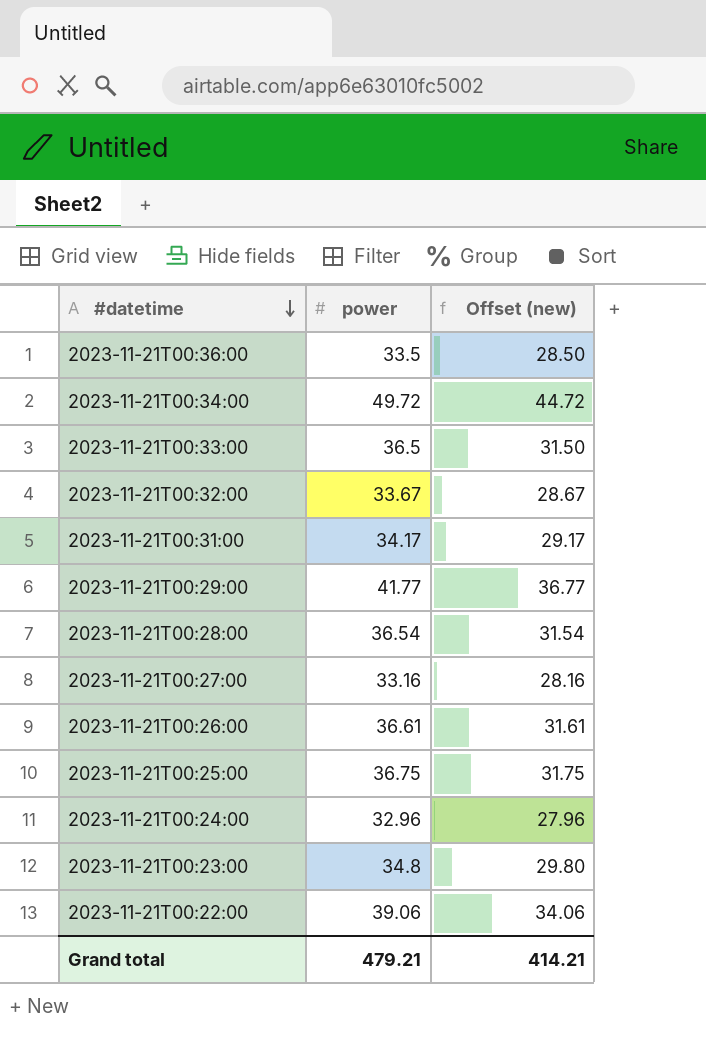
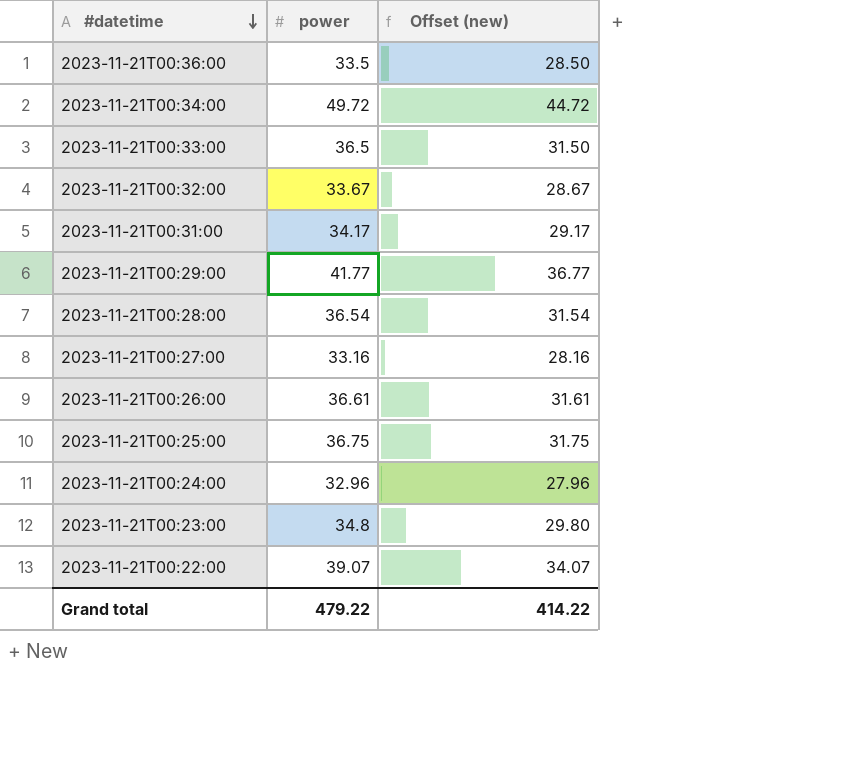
2023-11-21T00:22:00 | power: 39.06 -> 39.07
2023-11-21T00:22:00 | Offset (new): 34.06 -> 34.07
Grand total | power: 479.21 -> 479.22
Grand total | Offset (new): 414.21 -> 414.22

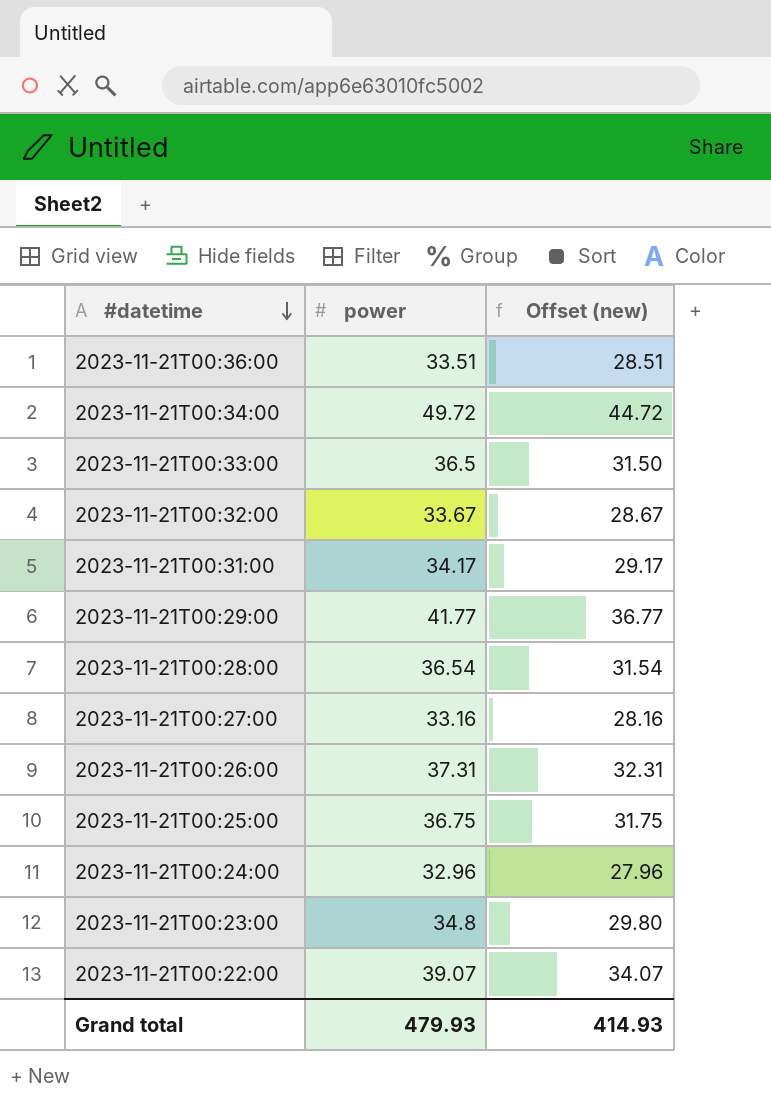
2023-11-21T00:36:00 | power: 33.5 -> 33.51
2023-11-21T00:36:00 | Offset (new): 28.50 -> 28.51
2023-11-21T00:26:00 | power: 36.61 -> 37.31
2023-11-21T00:26:00 | Offset (new): 31.61 -> 32.31
Grand total | power: 479.22 -> 479.93
Grand total | Offset (new): 414.22 -> 414.93

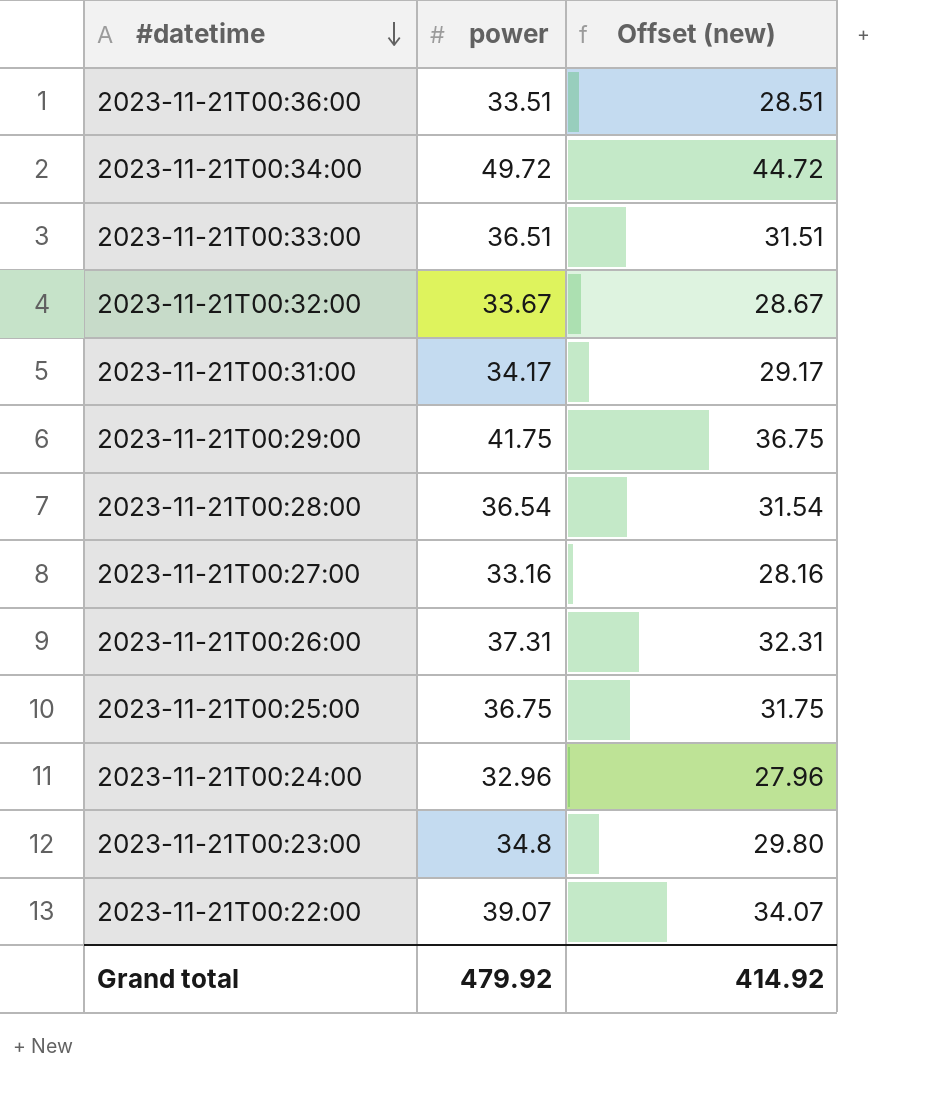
2023-11-21T00:33:00 | power: 36.5 -> 36.51
2023-11-21T00:33:00 | Offset (new): 31.50 -> 31.51
2023-11-21T00:29:00 | power: 41.77 -> 41.75
2023-11-21T00:29:00 | Offset (new): 36.77 -> 36.75
Grand total | power: 479.93 -> 479.92
Grand total | Offset (new): 414.93 -> 414.92

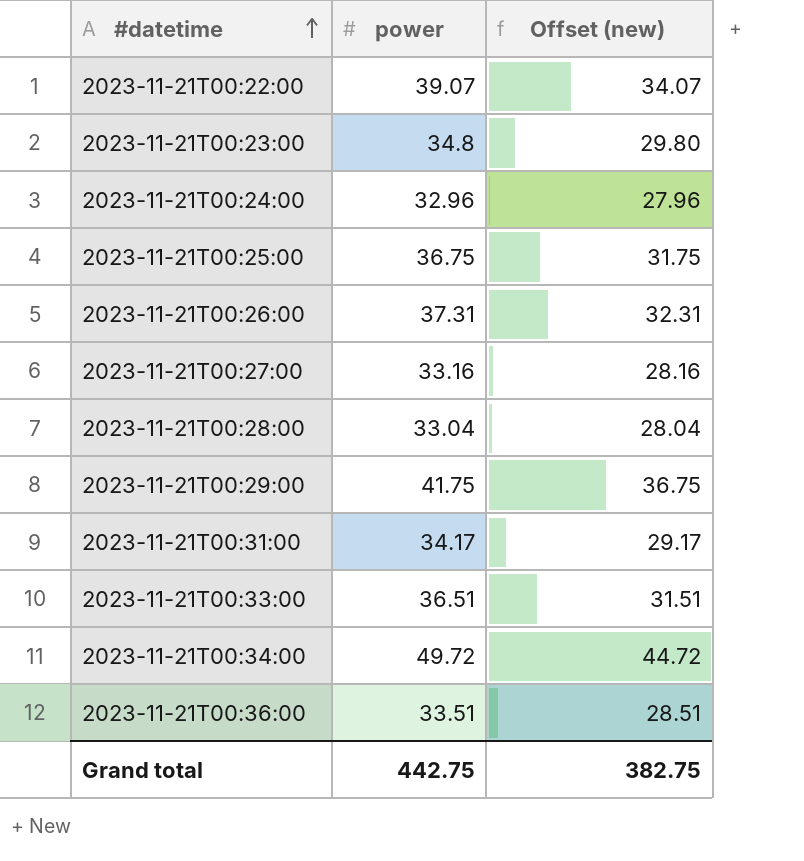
row order: #datetime descending -> #datetime ascending
row 2023-11-21T00:32:00: 33.67 | 28.67 -> none
2023-11-21T00:28:00 | power: 36.54 -> 33.04
2023-11-21T00:28:00 | Offset (new): 31.54 -> 28.04
Grand total | power: 479.92 -> 442.75
Grand total | Offset (new): 414.92 -> 382.75

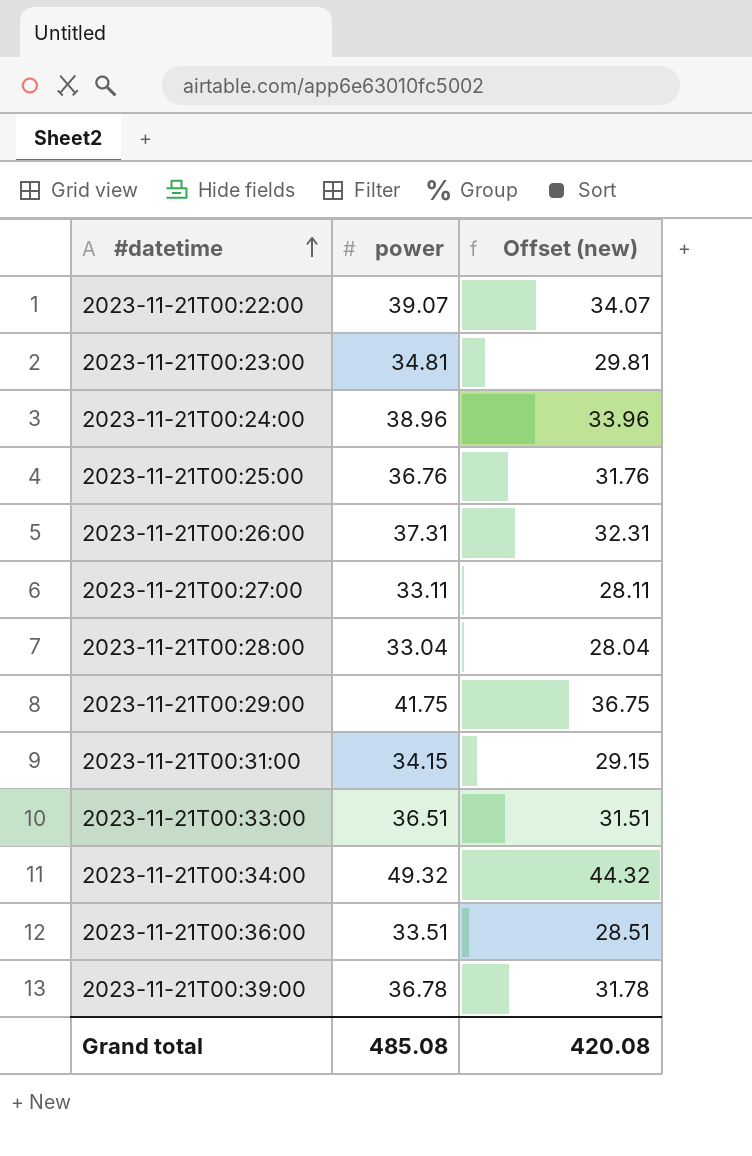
2023-11-21T00:23:00 | power: 34.8 -> 34.81
2023-11-21T00:23:00 | Offset (new): 29.80 -> 29.81
2023-11-21T00:24:00 | power: 32.96 -> 38.96
2023-11-21T00:24:00 | Offset (new): 27.96 -> 33.96
2023-11-21T00:25:00 | power: 36.75 -> 36.76
2023-11-21T00:25:00 | Offset (new): 31.75 -> 31.76
2023-11-21T00:27:00 | power: 33.16 -> 33.11
2023-11-21T00:27:00 | Offset (new): 28.16 -> 28.11
2023-11-21T00:31:00 | power: 34.17 -> 34.15
2023-11-21T00:31:00 | Offset (new): 29.17 -> 29.15
2023-11-21T00:34:00 | power: 49.72 -> 49.32
2023-11-21T00:34:00 | Offset (new): 44.72 -> 44.32
row 2023-11-21T00:39:00: none -> 36.78 | 31.78
Grand total | power: 442.75 -> 485.08
Grand total | Offset (new): 382.75 -> 420.08

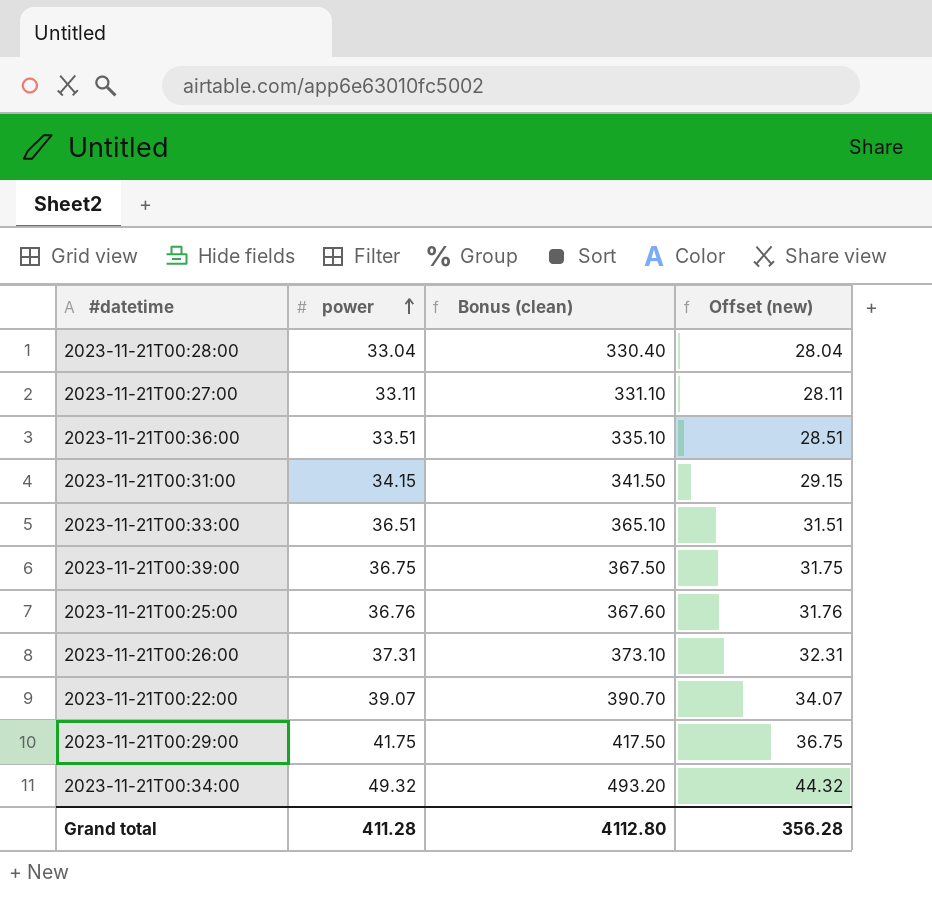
row order: #datetime ascending -> power ascending
column Bonus (clean) | formula: none -> [power] * 10
row 2023-11-21T00:23:00: 34.81 | 29.81 -> none
row 2023-11-21T00:24:00: 38.96 | 33.96 -> none
2023-11-21T00:39:00 | power: 36.78 -> 36.75
2023-11-21T00:39:00 | Offset (new): 31.78 -> 31.75
Grand total | power: 485.08 -> 411.28
Grand total | Offset (new): 420.08 -> 356.28

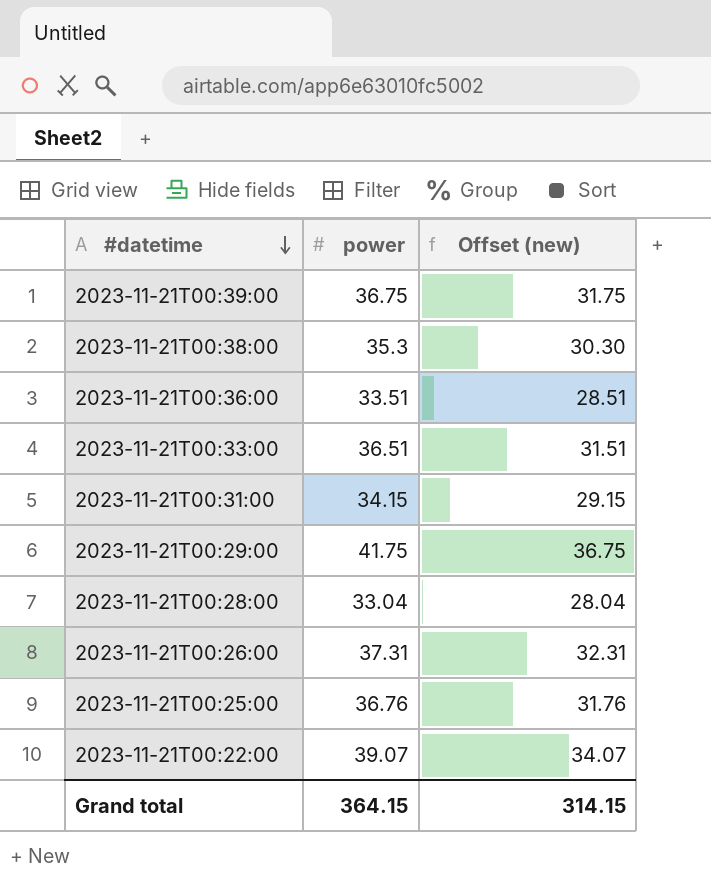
row order: power ascending -> #datetime descending
column Bonus (clean) | formula: [power] * 10 -> none
row 2023-11-21T00:27:00: 33.11 | 331.10 | 28.11 -> none
row 2023-11-21T00:34:00: 49.32 | 493.20 | 44.32 -> none
row 2023-11-21T00:38:00: none -> 35.3 | 30.30
Grand total | power: 411.28 -> 364.15
Grand total | Offset (new): 356.28 -> 314.15

